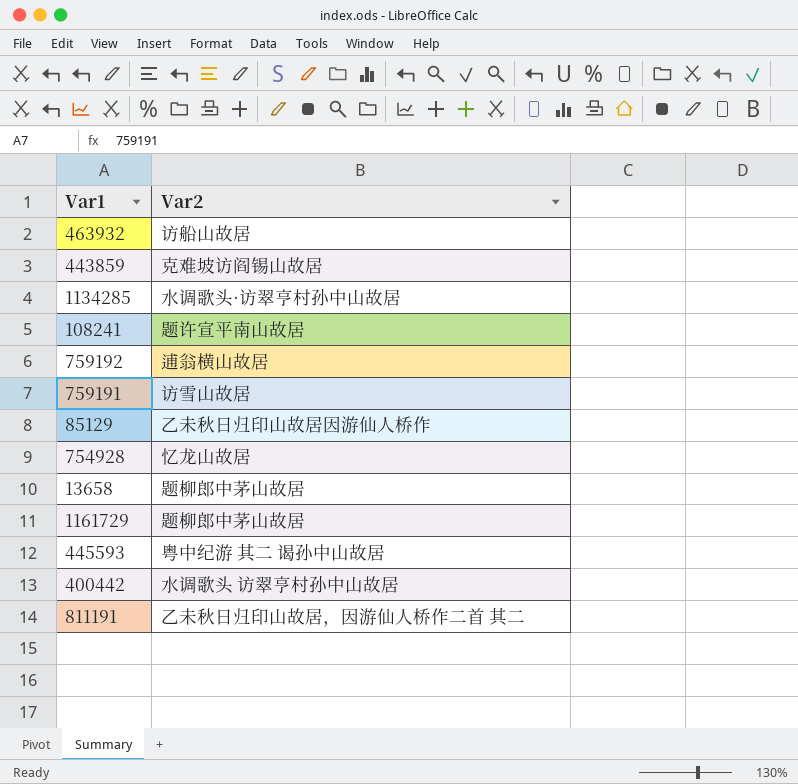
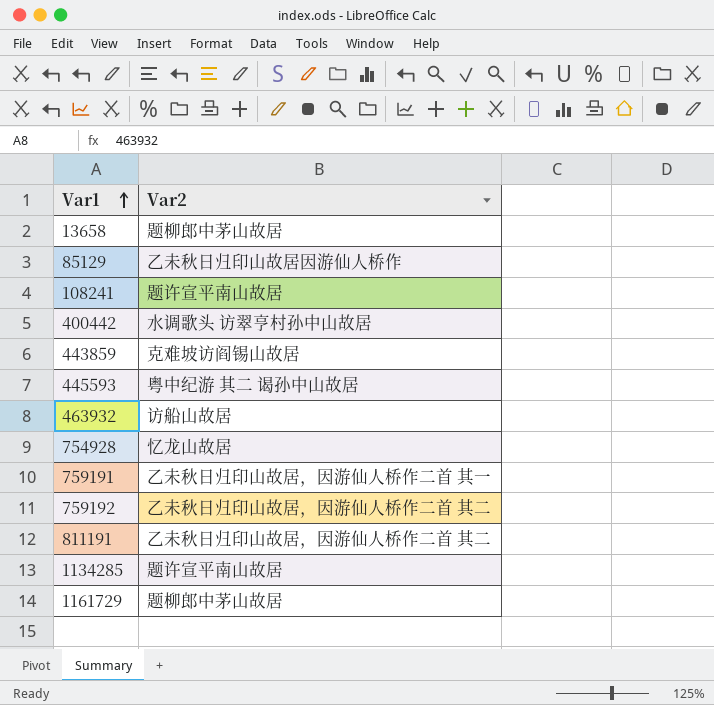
row order: none -> Var1 ascending
759191 | Var2: 访雪山故居 -> 乙未秋日归印山故居，因游仙人桥作二首 其一
759192 | Var2: 逋翁横山故居 -> 乙未秋日归印山故居，因游仙人桥作二首 其二
1134285 | Var2: 水调歌头·访翠亨村孙中山故居 -> 题许宣平南山故居

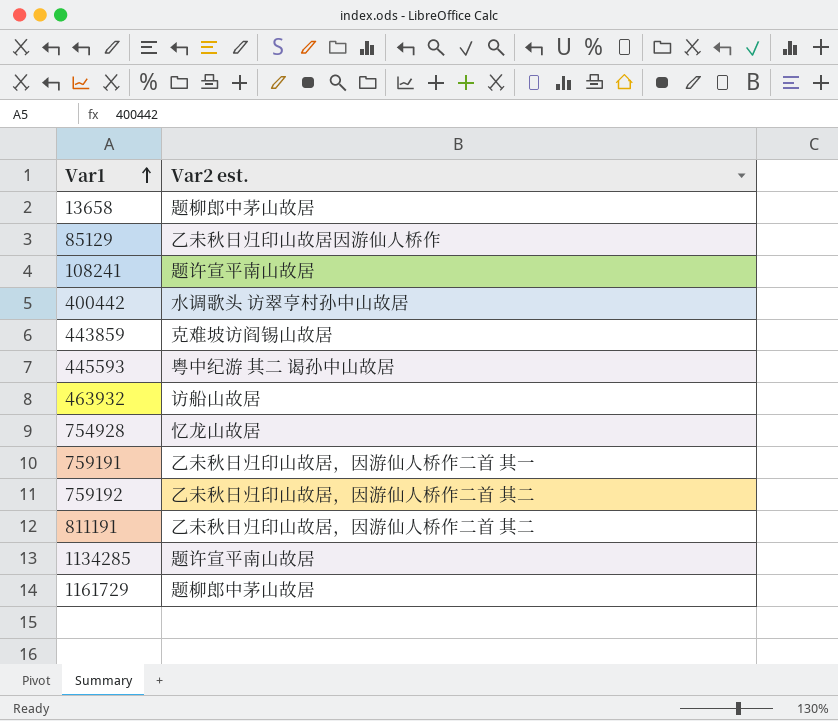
column name: Var2 -> Var2 est.

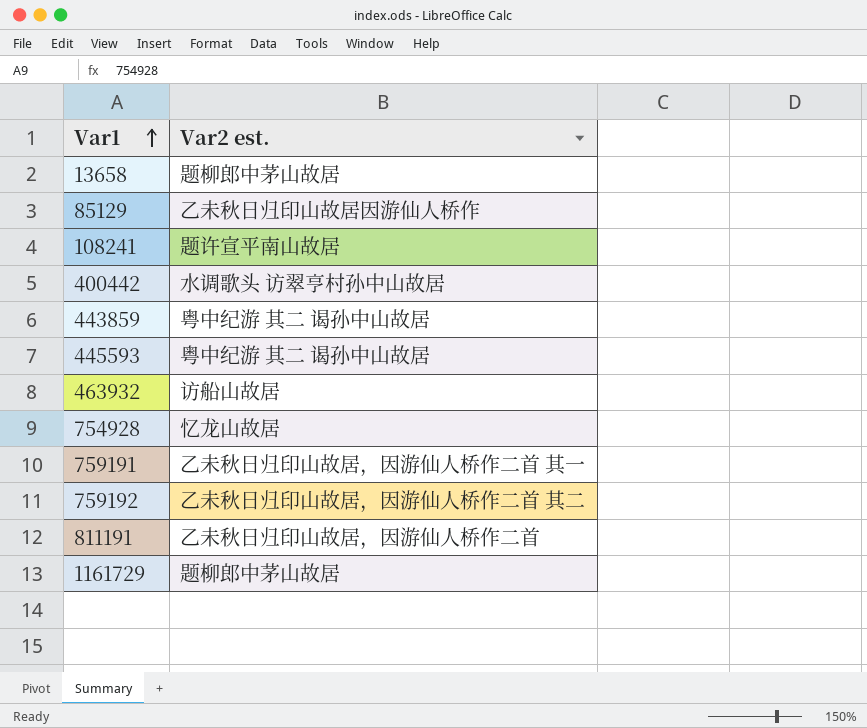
row 1134285: 题许宣平南山故居 -> none
443859 | Var2 est.: 克难坡访阎锡山故居 -> 粤中纪游 其二 谒孙中山故居
811191 | Var2 est.: 乙未秋日归印山故居，因游仙人桥作二首 其二 -> 乙未秋日归印山故居，因游仙人桥作二首

